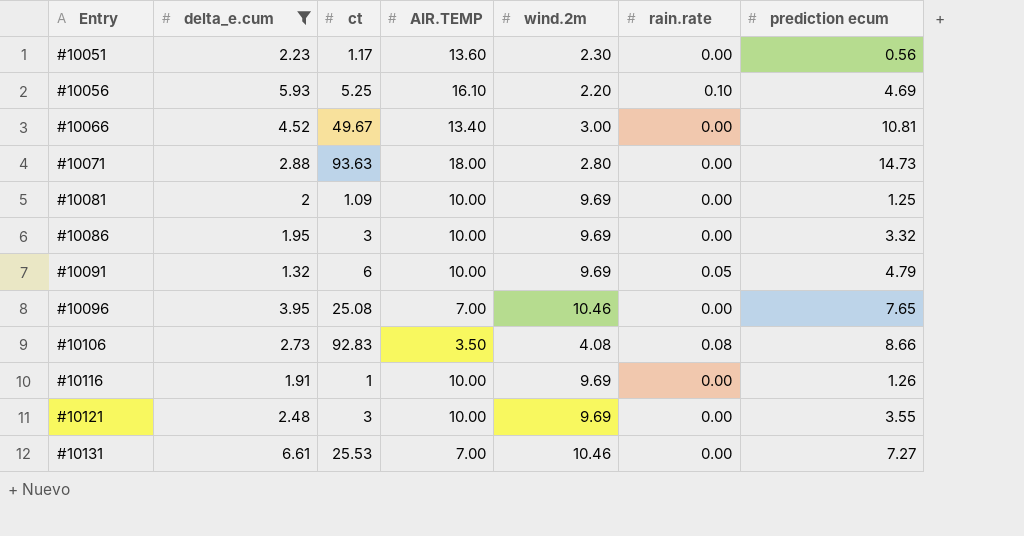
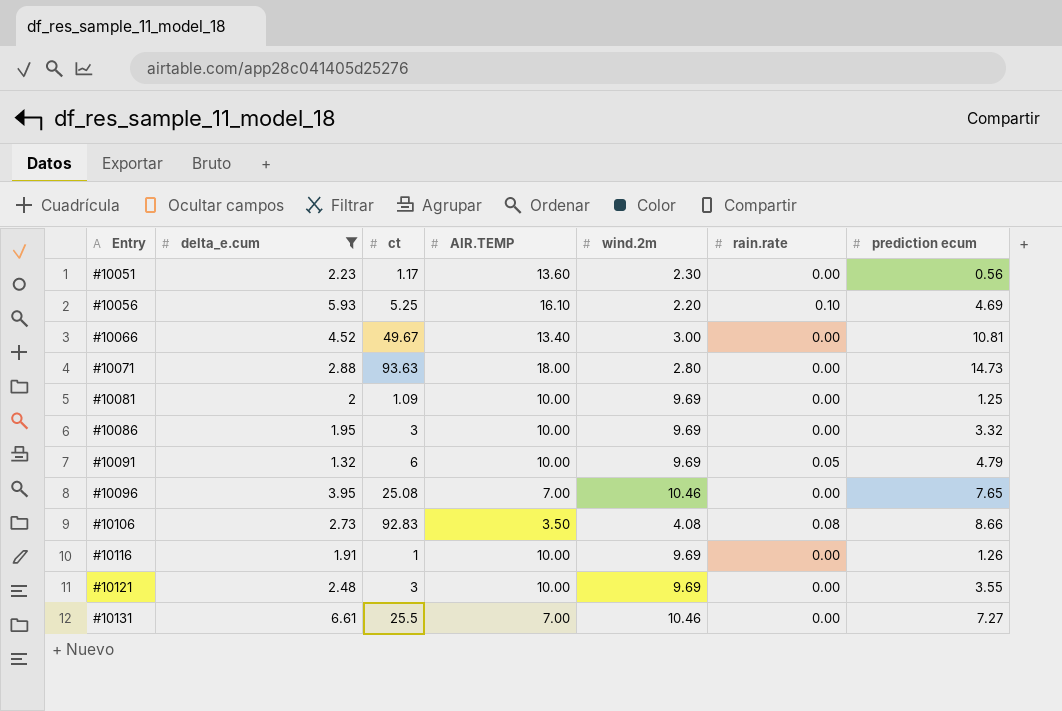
#10131 | ct: 25.53 -> 25.5

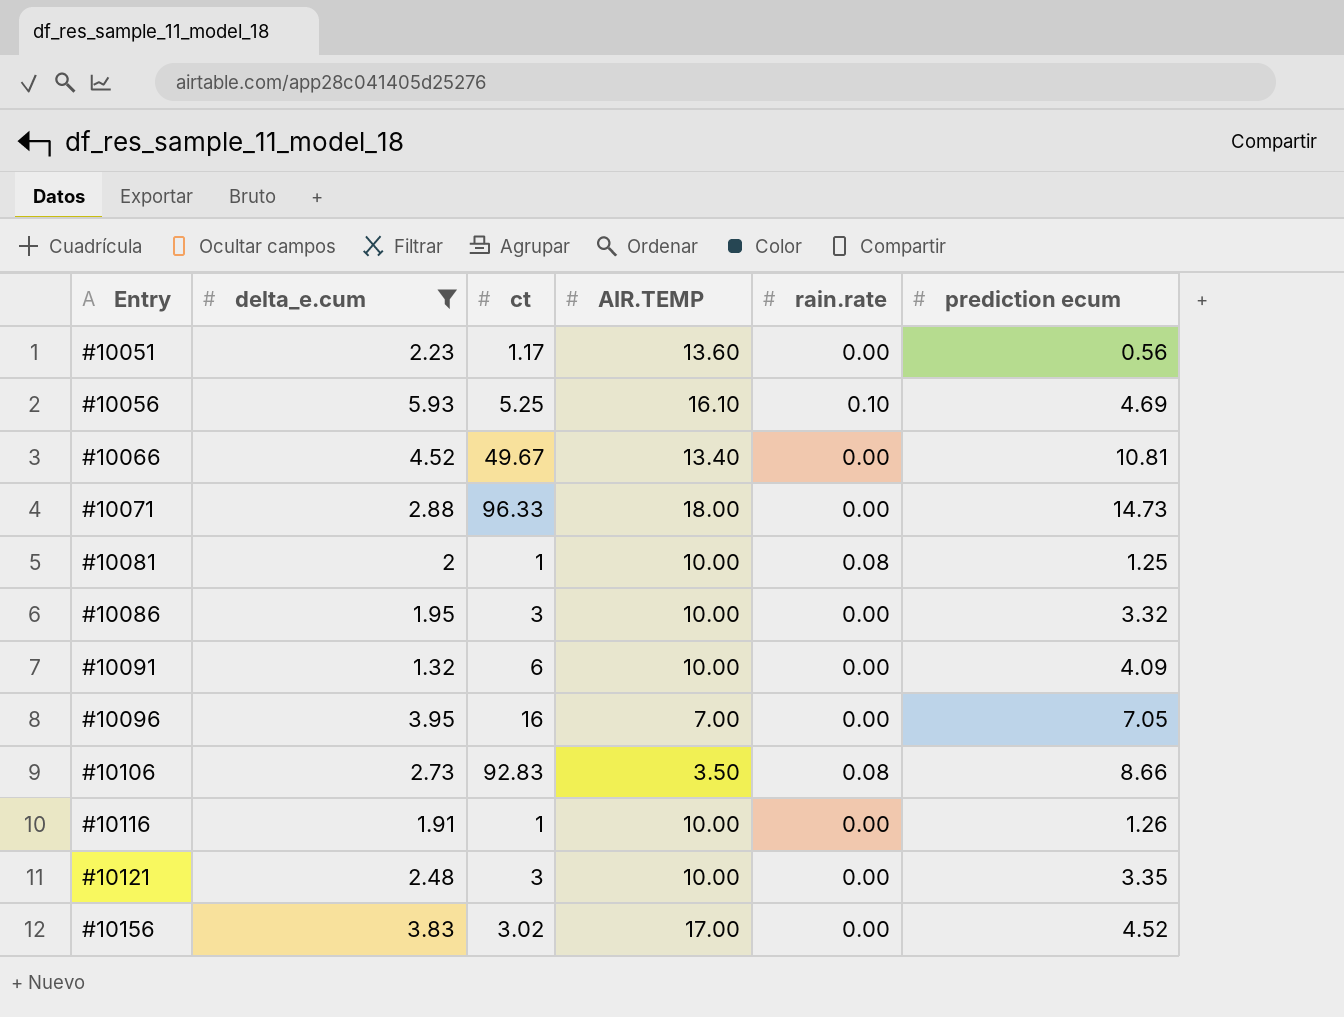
column wind.2m | position: 5 -> none
row #10131: 6.61 | 25.5 | 7.00 | 10.46 | 0.00 | 7.27 -> none
#10071 | ct: 93.63 -> 96.33
#10081 | ct: 1.09 -> 1
#10081 | rain.rate: 0.00 -> 0.08
#10091 | rain.rate: 0.05 -> 0.00
#10091 | prediction ecum: 4.79 -> 4.09
#10096 | ct: 25.08 -> 16
#10096 | prediction ecum: 7.65 -> 7.05
#10121 | prediction ecum: 3.55 -> 3.35
row #10156: none -> 3.83 | 3.02 | 17.00 | 0.00 | 4.52

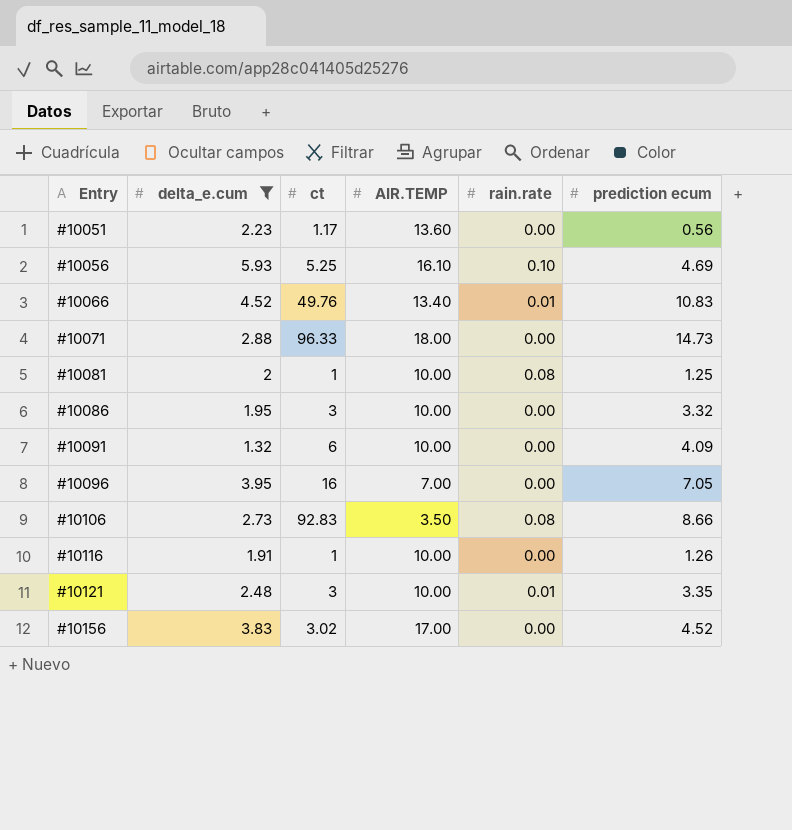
#10066 | ct: 49.67 -> 49.76
#10066 | rain.rate: 0.00 -> 0.01
#10066 | prediction ecum: 10.81 -> 10.83
#10121 | rain.rate: 0.00 -> 0.01

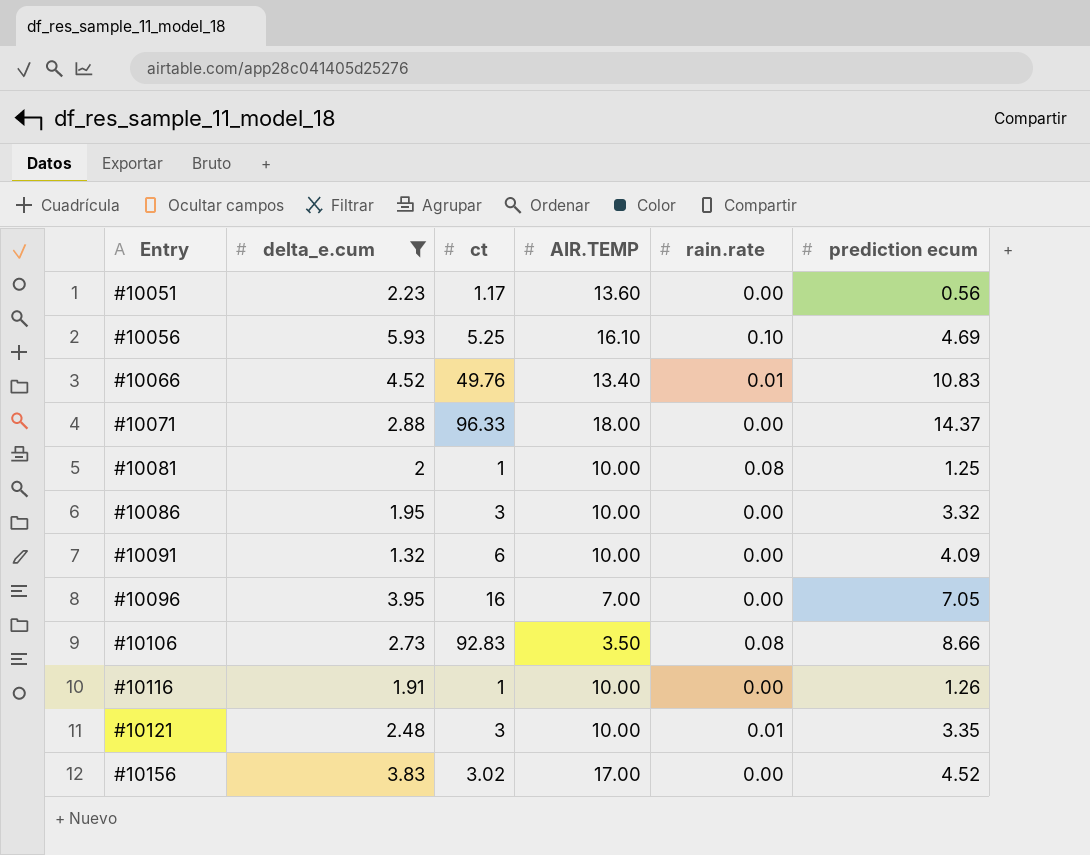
#10071 | prediction ecum: 14.73 -> 14.37

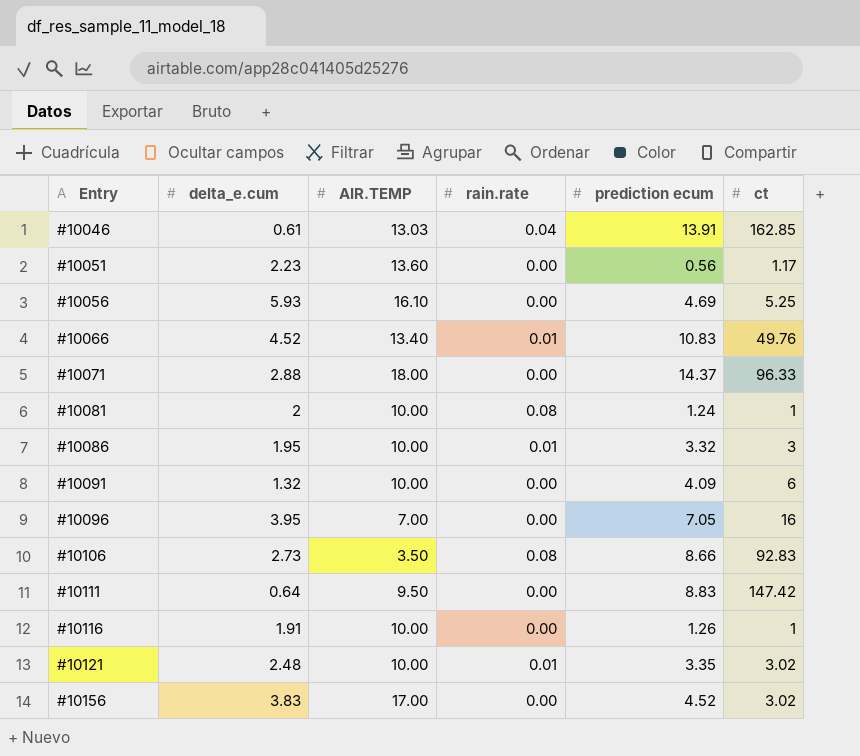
filter: delta_e.cum >= 1.32 -> none
column ct | position: 3 -> 6
#10056 | rain.rate: 0.10 -> 0.00
#10081 | prediction ecum: 1.25 -> 1.24
#10086 | rain.rate: 0.00 -> 0.01
#10121 | ct: 3 -> 3.02

